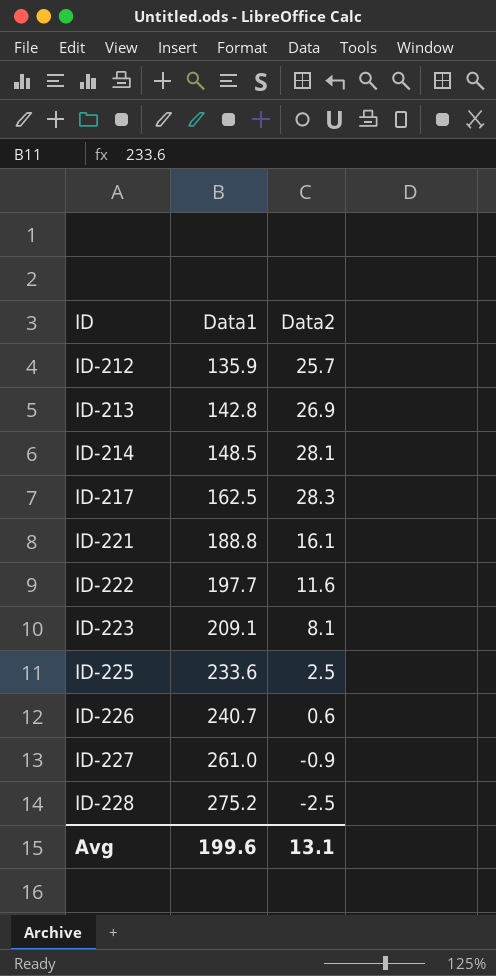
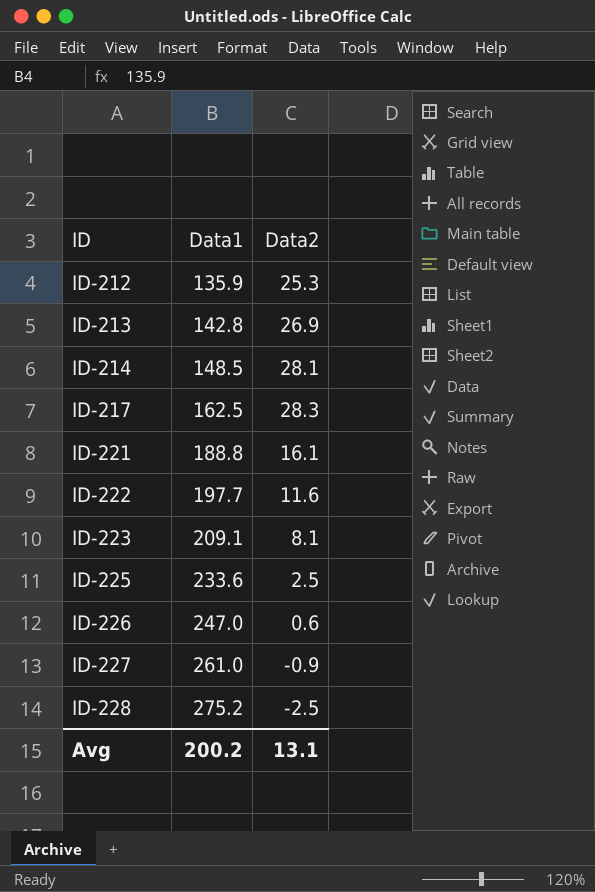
ID-212 | Data2: 25.7 -> 25.3
ID-226 | Data1: 240.7 -> 247.0
Avg | Data1: 199.6 -> 200.2

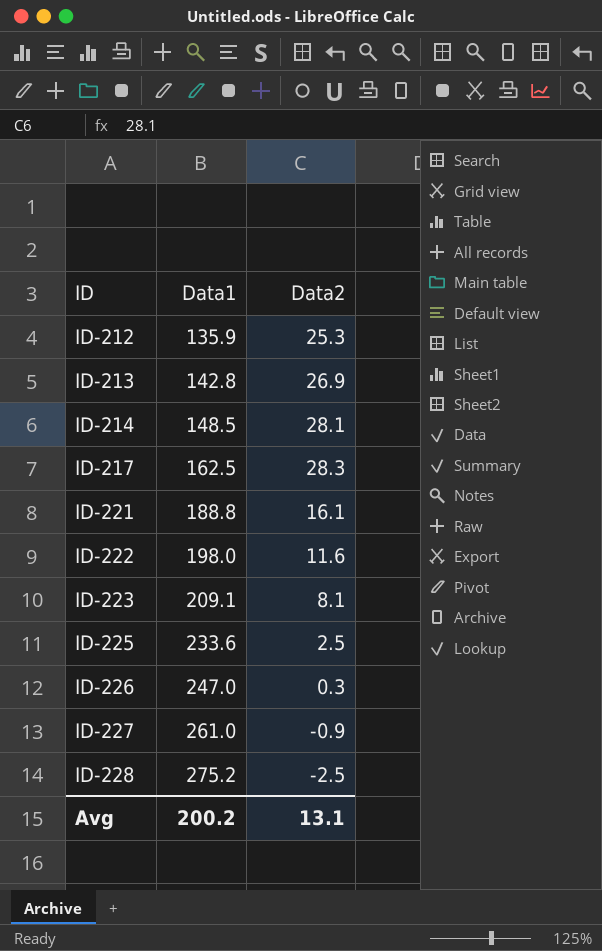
ID-222 | Data1: 197.7 -> 198.0
ID-226 | Data2: 0.6 -> 0.3

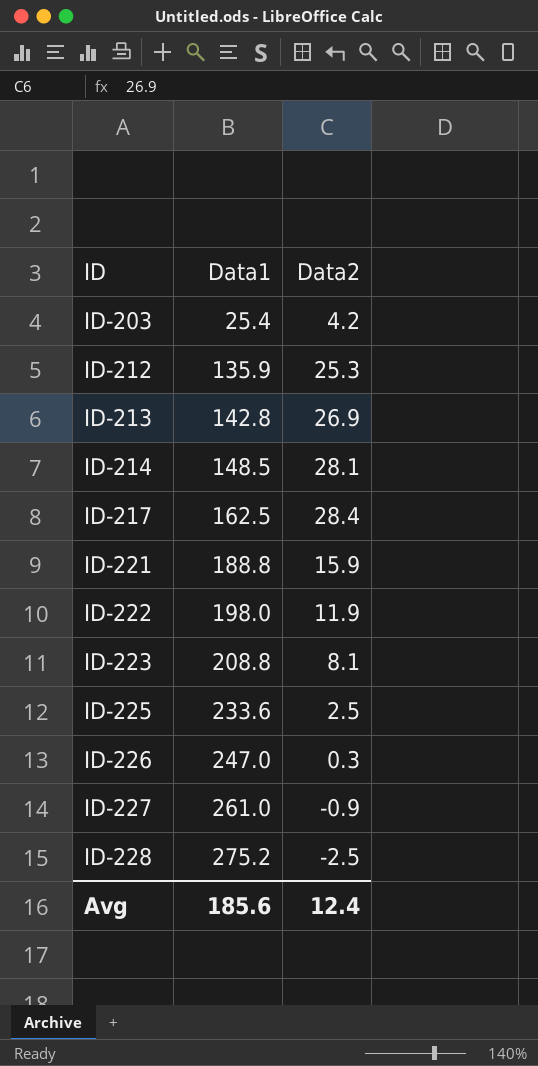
row ID-203: none -> 25.4 | 4.2
ID-217 | Data2: 28.3 -> 28.4
ID-221 | Data2: 16.1 -> 15.9
ID-222 | Data2: 11.6 -> 11.9
ID-223 | Data1: 209.1 -> 208.8
Avg | Data1: 200.2 -> 185.6
Avg | Data2: 13.1 -> 12.4

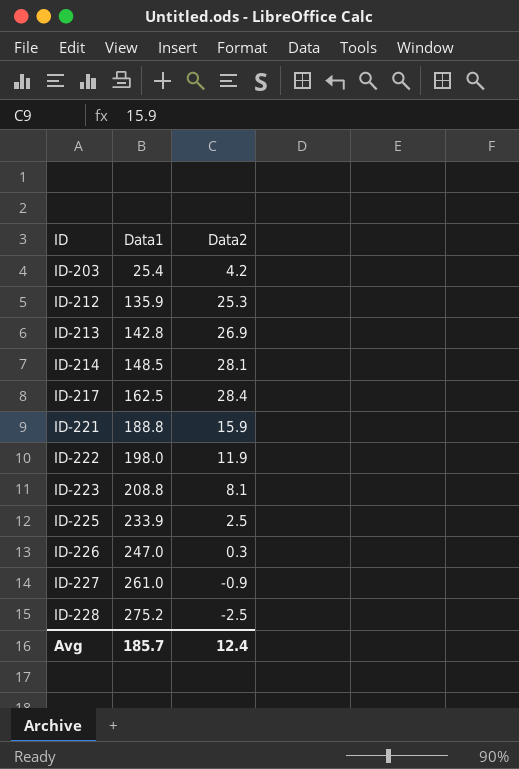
ID-225 | Data1: 233.6 -> 233.9
Avg | Data1: 185.6 -> 185.7

